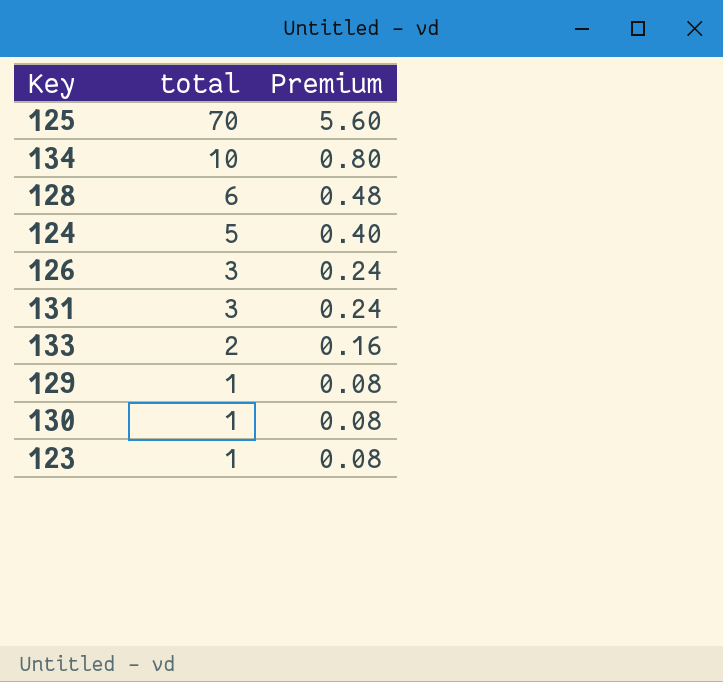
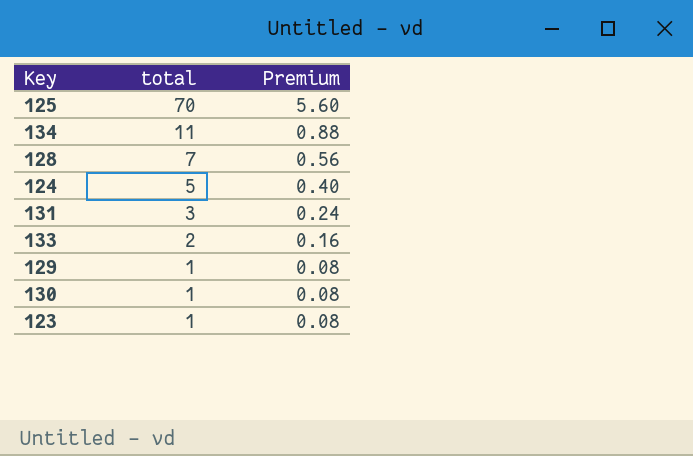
row 126: 3 | 0.24 -> none
134 | total: 10 -> 11
134 | Premium: 0.80 -> 0.88
128 | total: 6 -> 7
128 | Premium: 0.48 -> 0.56

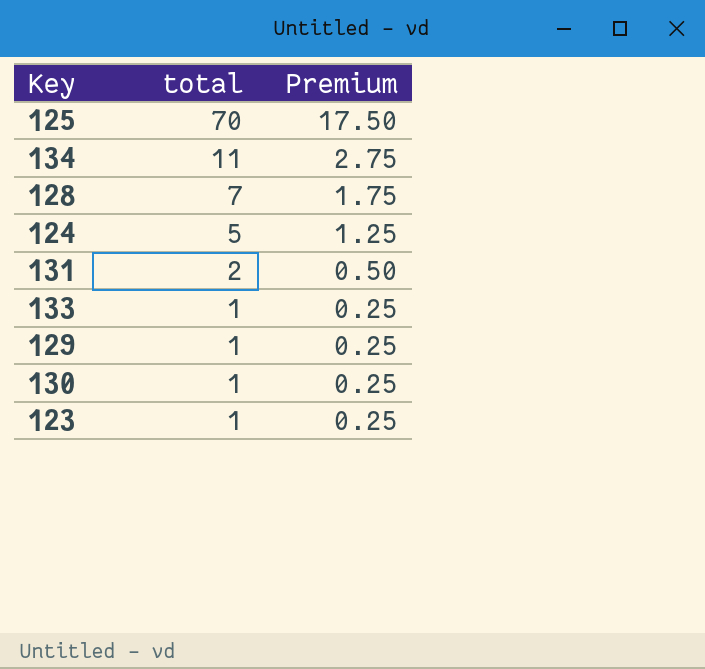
column Premium | formula: [total] * 0.08 -> [total] * 0.25
131 | total: 3 -> 2
133 | total: 2 -> 1

